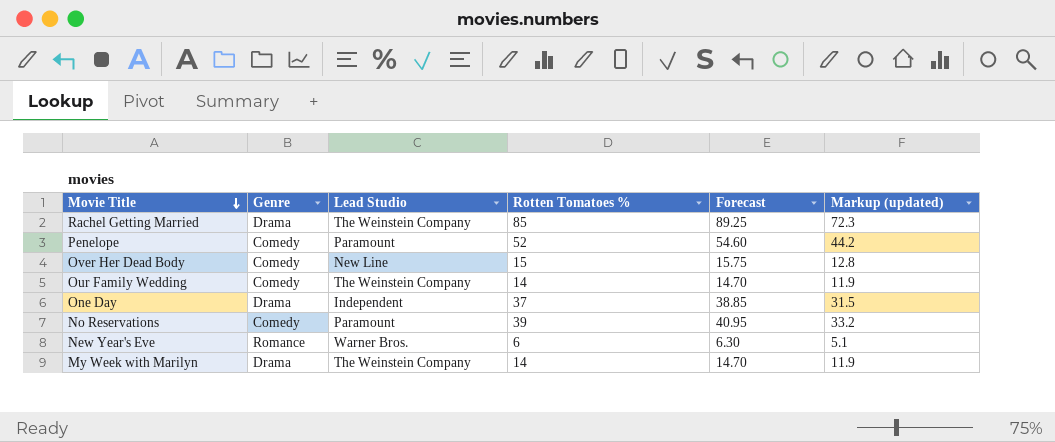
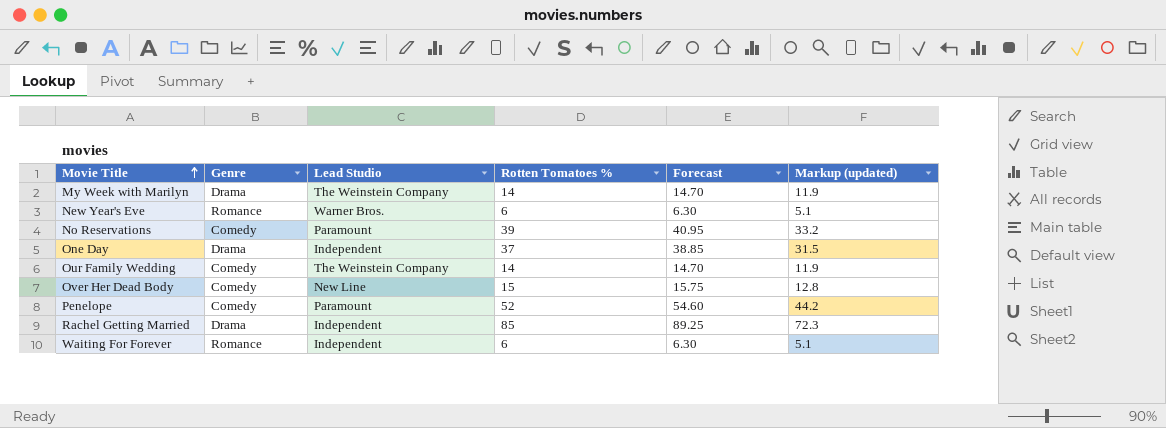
row order: Movie Title descending -> Movie Title ascending
Rachel Getting Married | Lead Studio: The Weinstein Company -> Independent
row Waiting For Forever: none -> Romance | Independent | 6 | 6.30 | 5.1

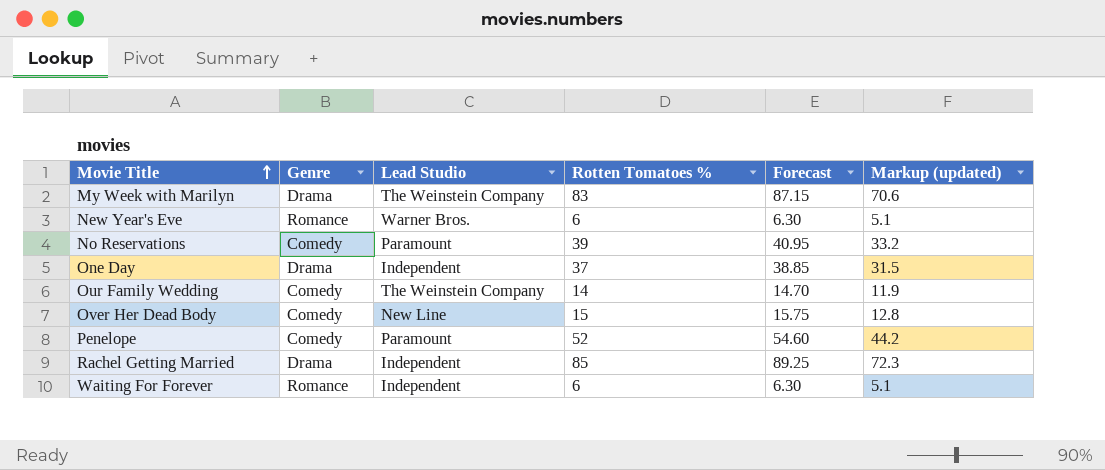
My Week with Marilyn | Rotten Tomatoes %: 14 -> 83
My Week with Marilyn | Forecast: 14.70 -> 87.15
My Week with Marilyn | Markup (updated): 11.9 -> 70.6

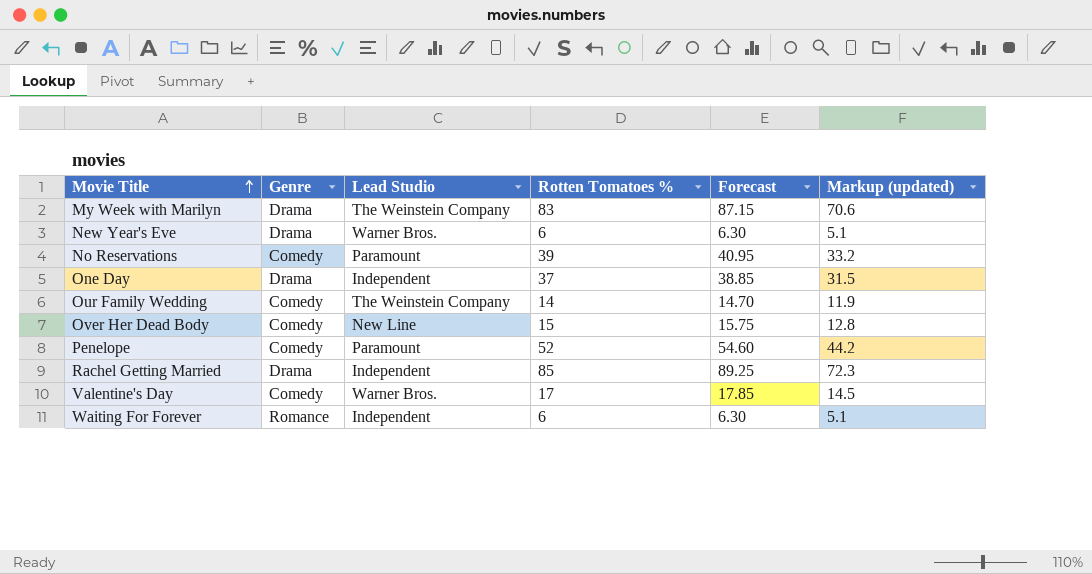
New Year's Eve | Genre: Romance -> Drama
row Valentine's Day: none -> Comedy | Warner Bros. | 17 | 17.85 | 14.5

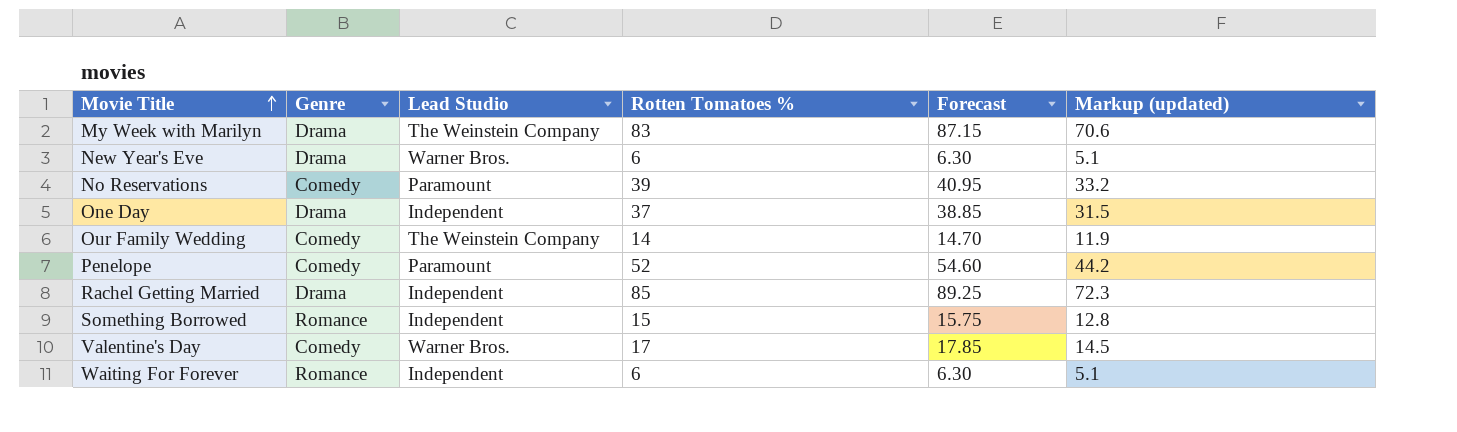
row Over Her Dead Body: Comedy | New Line | 15 | 15.75 | 12.8 -> none
row Something Borrowed: none -> Romance | Independent | 15 | 15.75 | 12.8

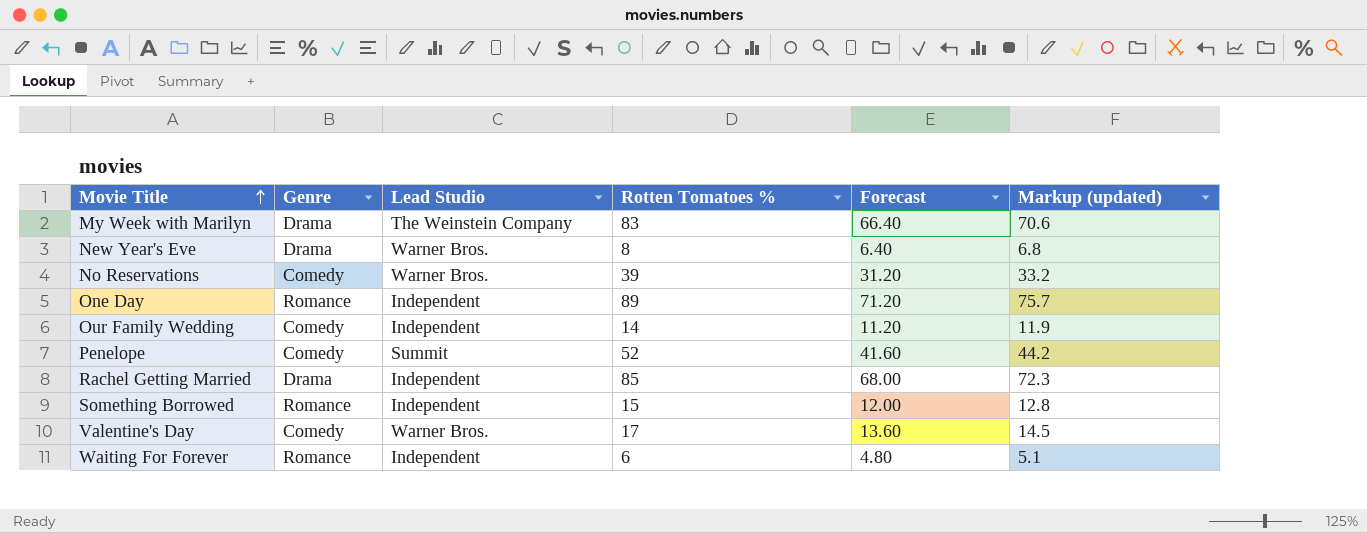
column Forecast | formula: [Rotten Tomatoes %] * 1.05 -> [Rotten Tomatoes %] * 0.8
New Year's Eve | Rotten Tomatoes %: 6 -> 8
New Year's Eve | Markup (updated): 5.1 -> 6.8
No Reservations | Lead Studio: Paramount -> Warner Bros.
One Day | Genre: Drama -> Romance
One Day | Rotten Tomatoes %: 37 -> 89
One Day | Markup (updated): 31.5 -> 75.7
Our Family Wedding | Lead Studio: The Weinstein Company -> Independent
Penelope | Lead Studio: Paramount -> Summit

